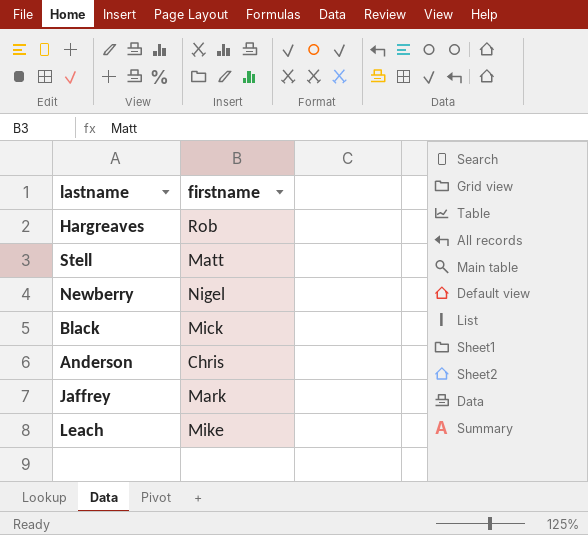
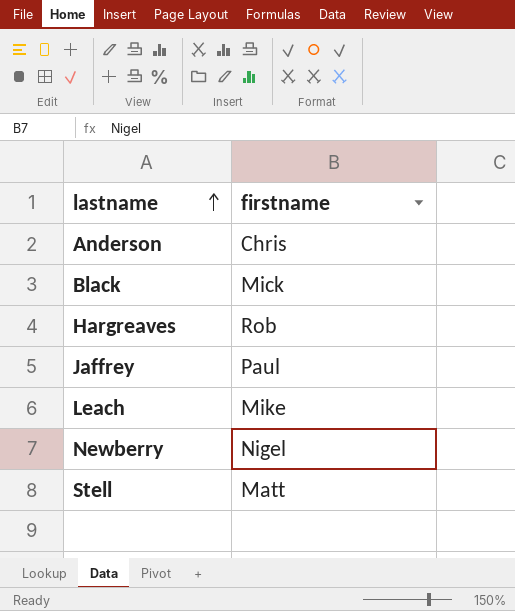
row order: none -> lastname ascending
Jaffrey | firstname: Mark -> Paul

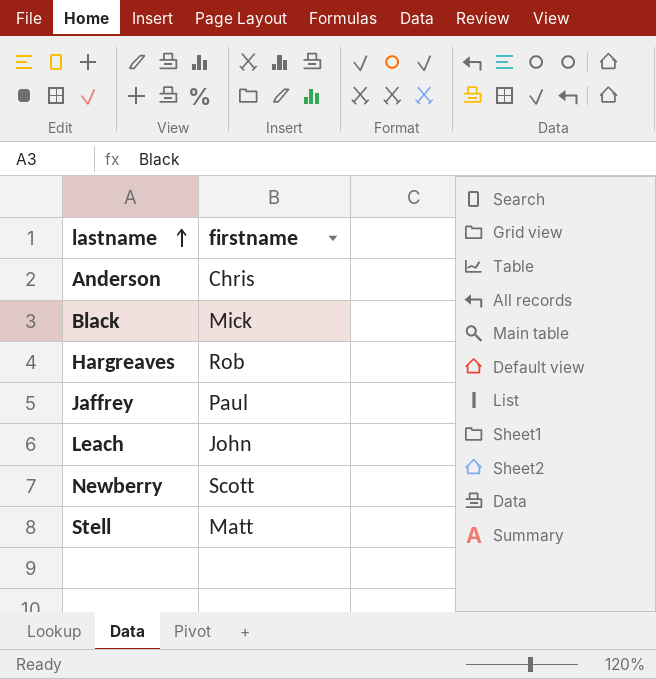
Leach | firstname: Mike -> John
Newberry | firstname: Nigel -> Scott

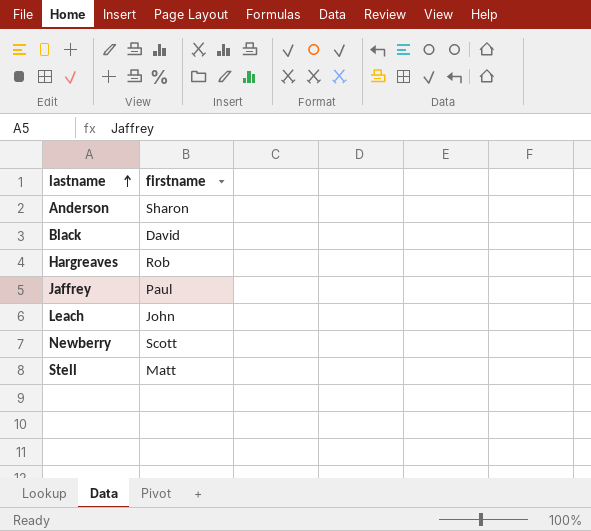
Anderson | firstname: Chris -> Sharon
Black | firstname: Mick -> David

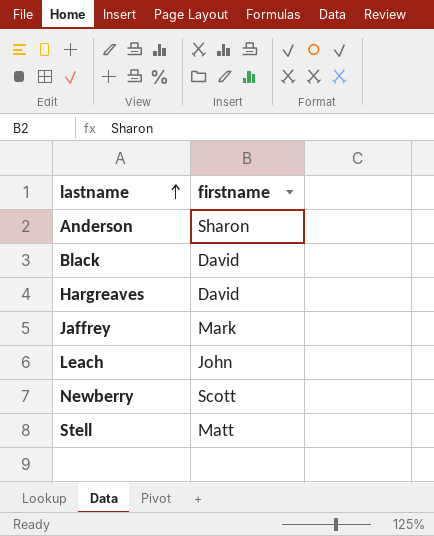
Hargreaves | firstname: Rob -> David
Jaffrey | firstname: Paul -> Mark

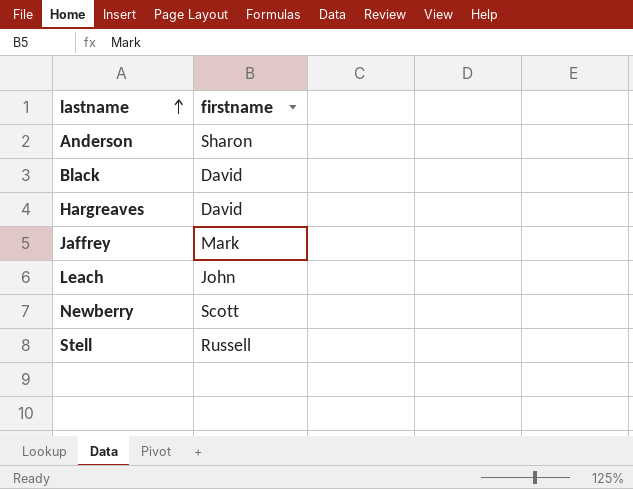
Stell | firstname: Matt -> Russell

